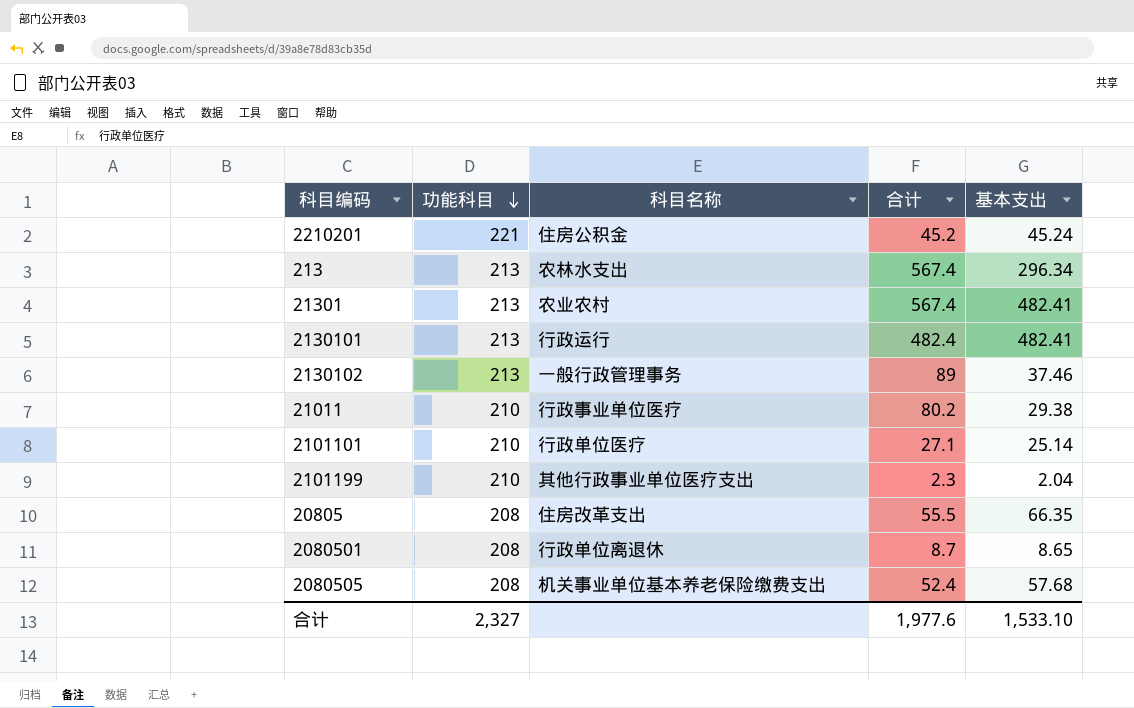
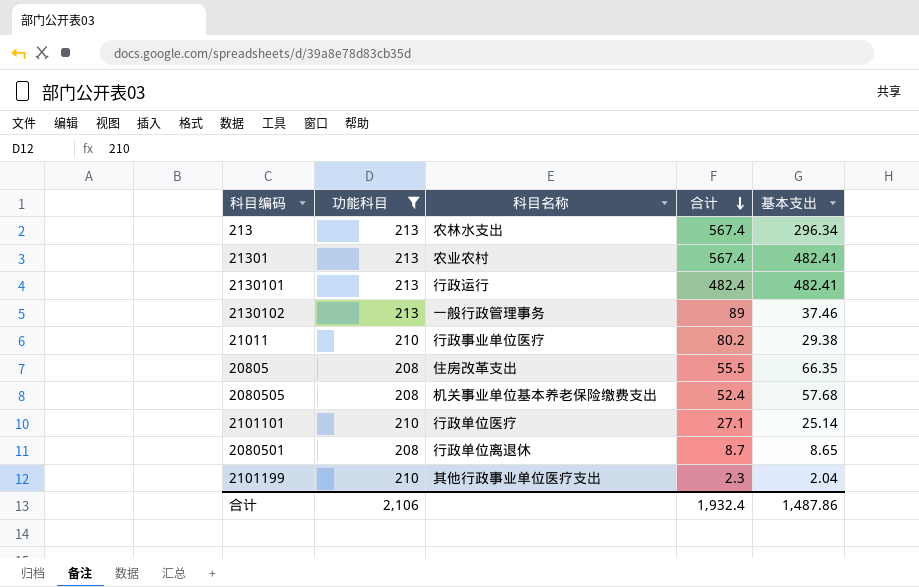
filter: none -> 功能科目 != 221
row order: 功能科目 descending -> 合计 descending
合计 | 功能科目: 2,327 -> 2,106
合计 | 合计: 1,977.6 -> 1,932.4
合计 | 基本支出: 1,533.10 -> 1,487.86

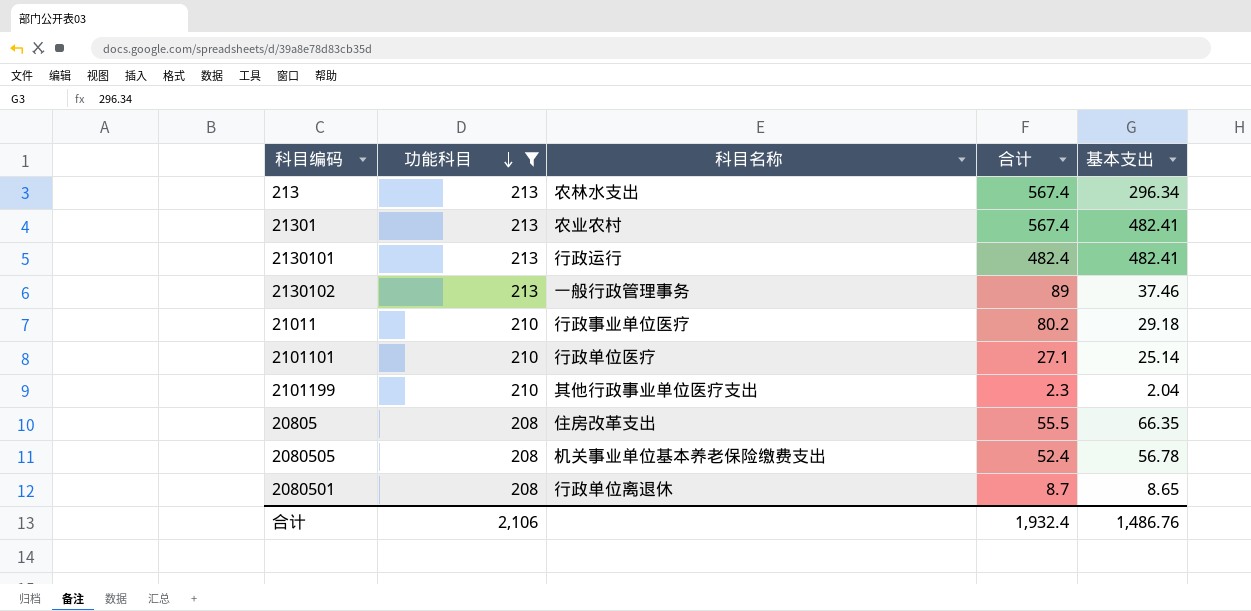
row order: 合计 descending -> 功能科目 descending
21011 | 基本支出: 29.38 -> 29.18
2080505 | 基本支出: 57.68 -> 56.78
合计 | 基本支出: 1,487.86 -> 1,486.76

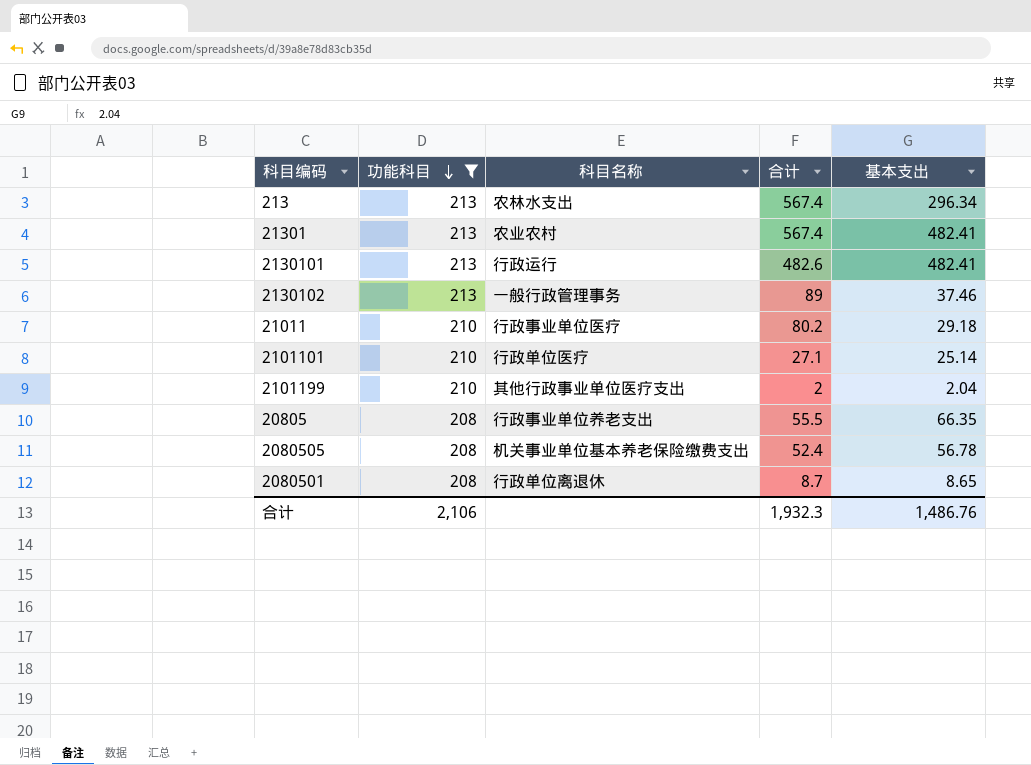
2130101 | 合计: 482.4 -> 482.6
2101199 | 合计: 2.3 -> 2
20805 | 科目名称: 住房改革支出 -> 行政事业单位养老支出
合计 | 合计: 1,932.4 -> 1,932.3

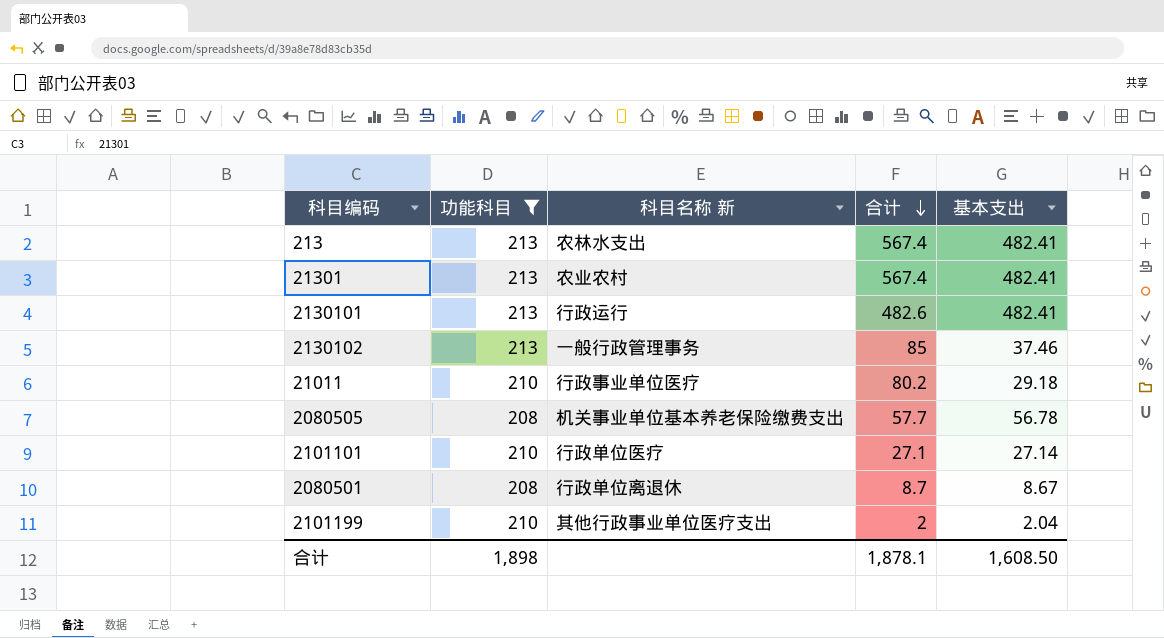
row order: 功能科目 descending -> 合计 descending
column name: 科目名称 -> 科目名称 新
row 20805: 208 | 行政事业单位养老支出 | 55.5 | 66.35 -> none
213 | 基本支出: 296.34 -> 482.41
2130102 | 合计: 89 -> 85
2080505 | 合计: 52.4 -> 57.7
2101101 | 基本支出: 25.14 -> 27.14
2080501 | 基本支出: 8.65 -> 8.67
合计 | 功能科目: 2,106 -> 1,898
合计 | 合计: 1,932.3 -> 1,878.1
合计 | 基本支出: 1,486.76 -> 1,608.50

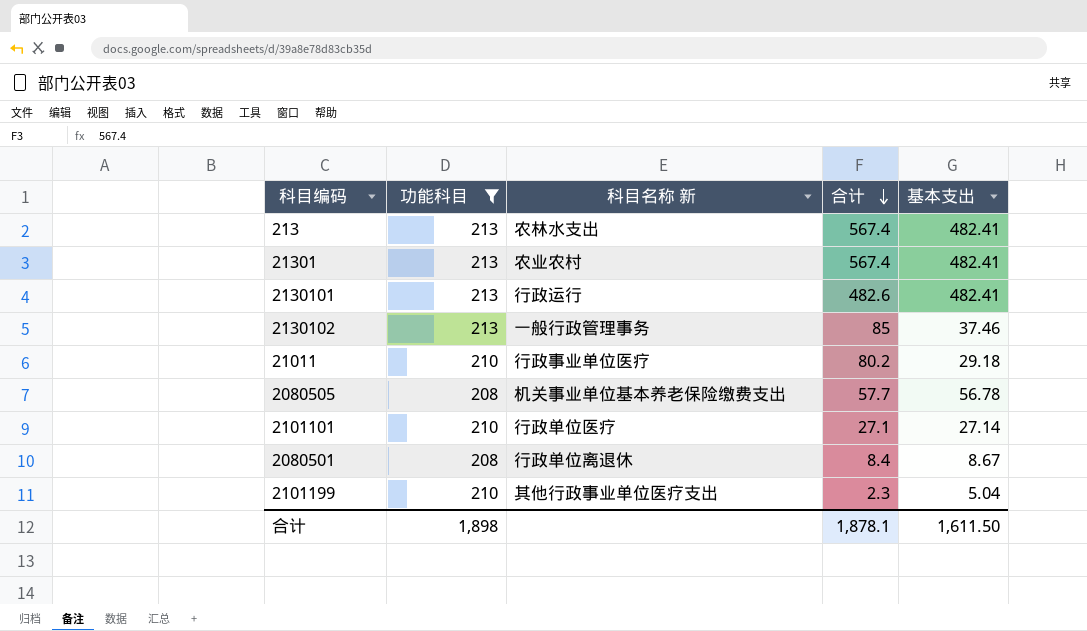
2080501 | 合计: 8.7 -> 8.4
2101199 | 合计: 2 -> 2.3
2101199 | 基本支出: 2.04 -> 5.04
合计 | 基本支出: 1,608.50 -> 1,611.50

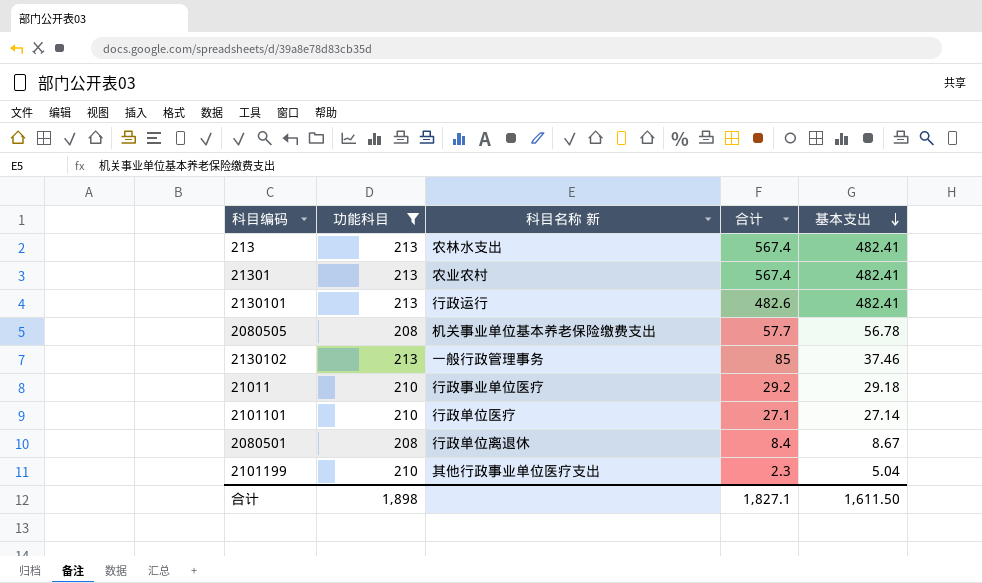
row order: 合计 descending -> 基本支出 descending
21011 | 合计: 80.2 -> 29.2
合计 | 合计: 1,878.1 -> 1,827.1

